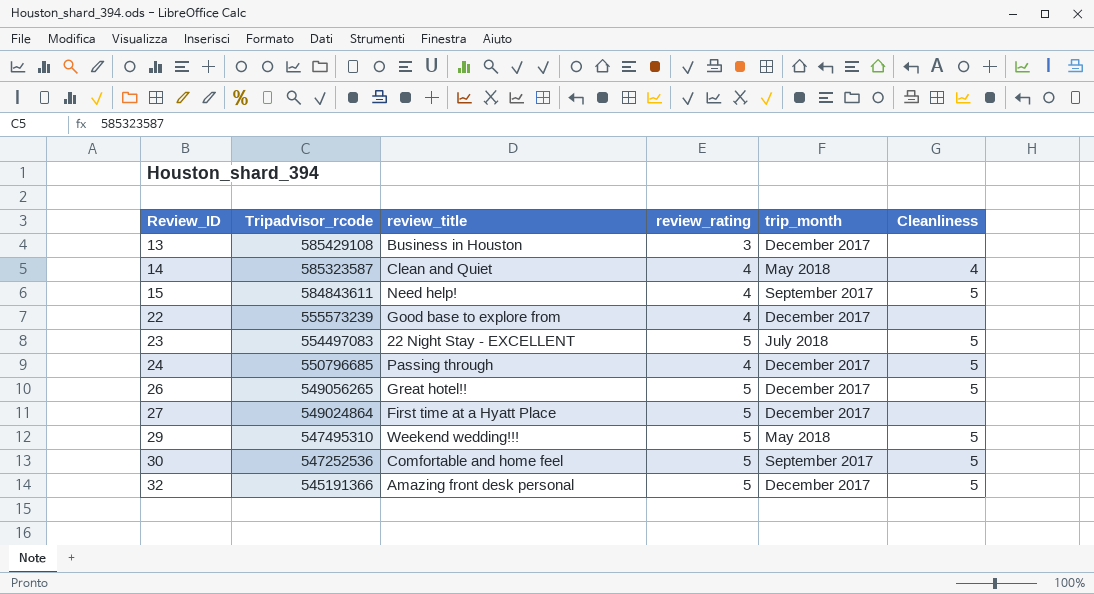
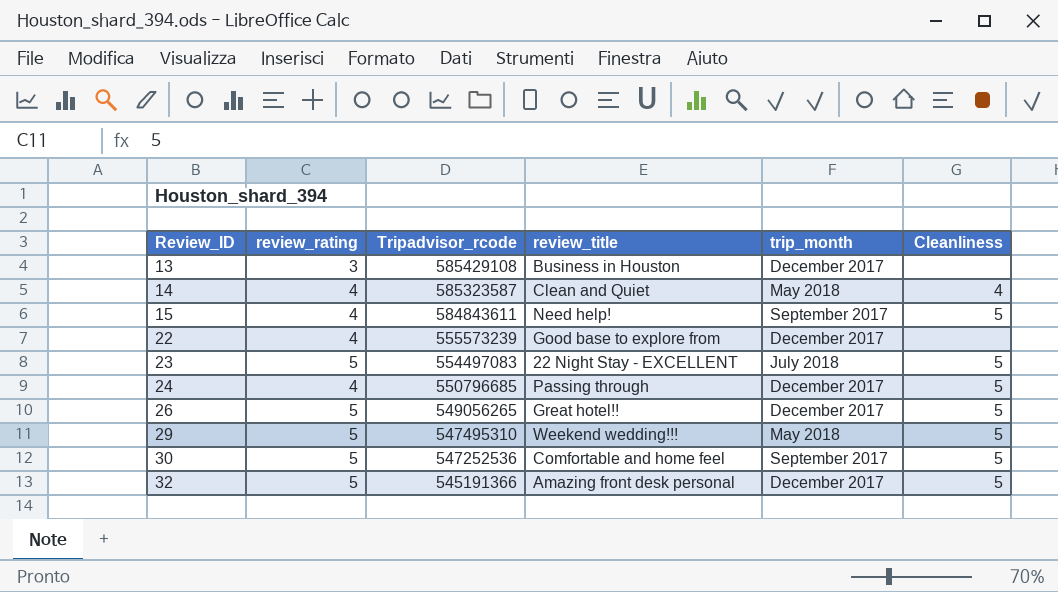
column review_rating | position: 4 -> 2
row 27: 549024864 | First time at a Hyatt Place | 5 | December 2017 | none -> none

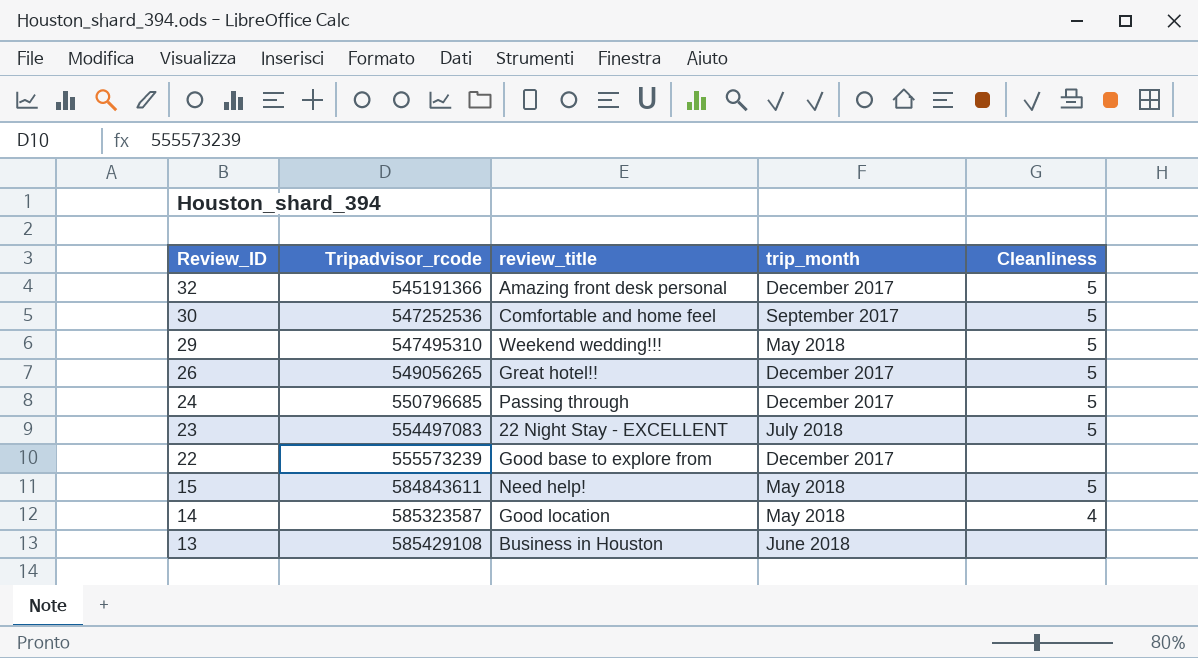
row order: Review_ID ascending -> Review_ID descending
column review_rating | position: 2 -> none
15 | trip_month: September 2017 -> May 2018
14 | review_title: Clean and Quiet -> Good location
13 | trip_month: December 2017 -> June 2018

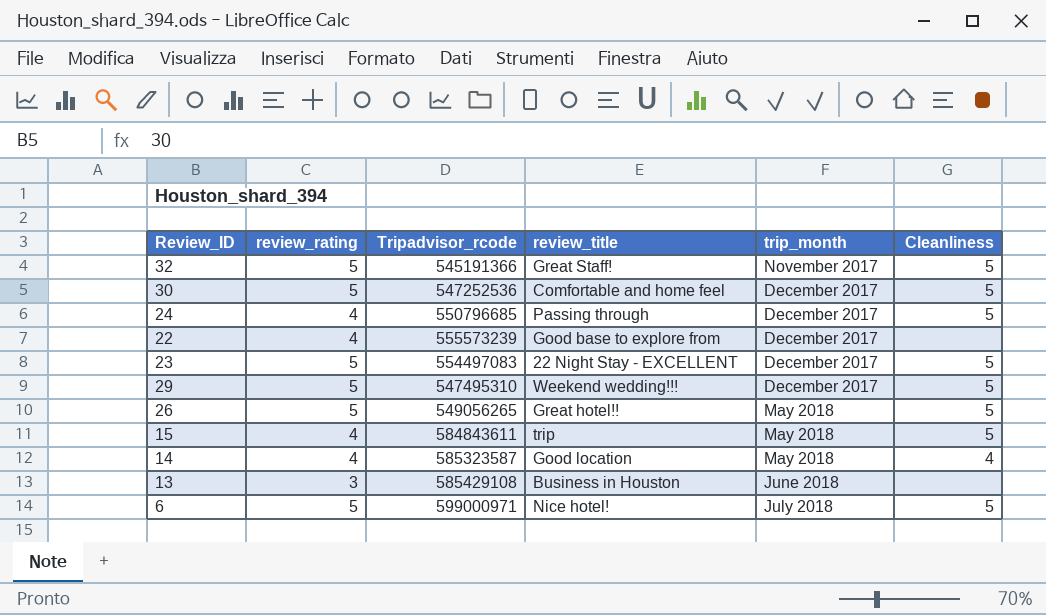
row order: Review_ID descending -> trip_month ascending
column review_rating | position: none -> 2
32 | review_title: Amazing front desk personal -> Great Staff!
32 | trip_month: December 2017 -> November 2017
30 | trip_month: September 2017 -> December 2017
23 | trip_month: July 2018 -> December 2017
29 | trip_month: May 2018 -> December 2017
26 | trip_month: December 2017 -> May 2018
15 | review_title: Need help! -> trip
row 6: none -> 5 | 599000971 | Nice hotel! | July 2018 | 5

